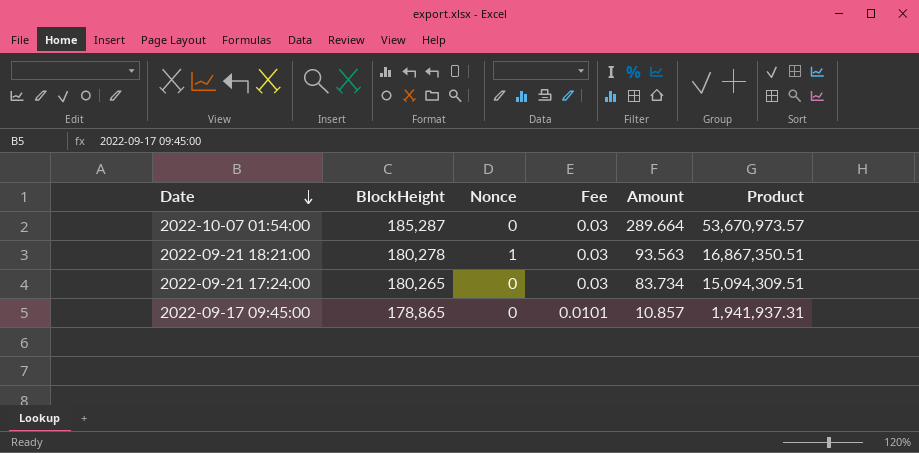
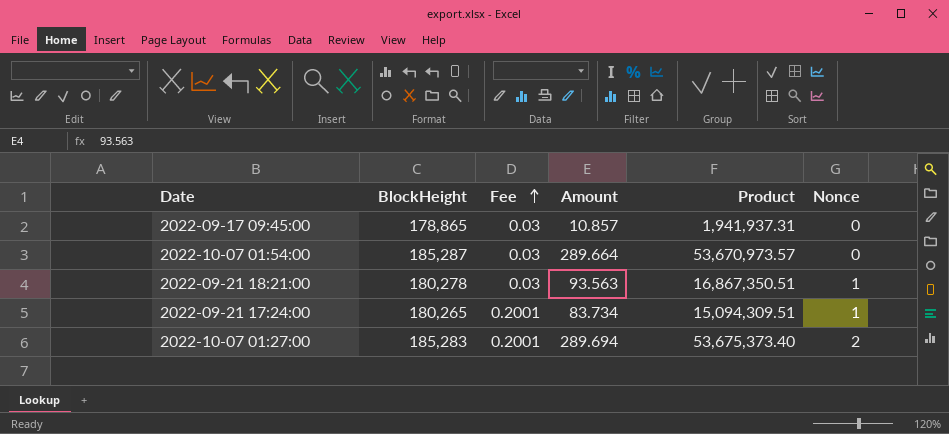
row order: Date descending -> Fee ascending
column Nonce | position: 3 -> 6
2022-09-17 09:45:00 | Fee: 0.0101 -> 0.03
2022-09-21 17:24:00 | Fee: 0.03 -> 0.2001
2022-09-21 17:24:00 | Nonce: 0 -> 1
row 2022-10-07 01:27:00: none -> 185,283 | 0.2001 | 289.694 | 53,675,373.40 | 2

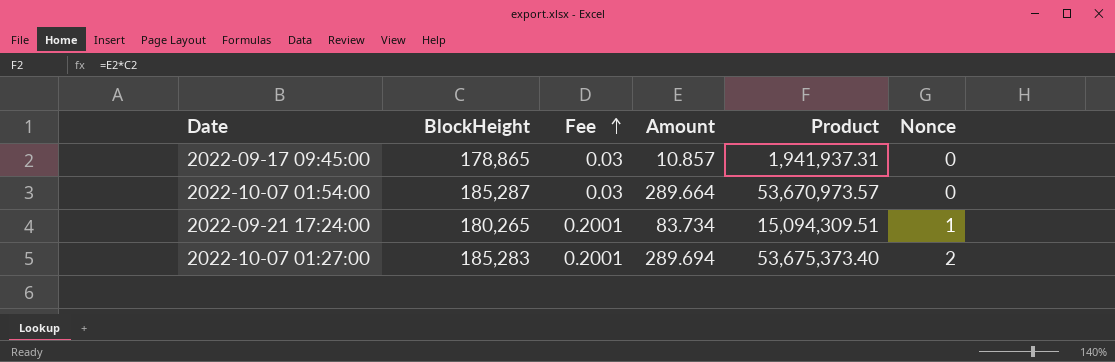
row 2022-09-21 18:21:00: 180,278 | 0.03 | 93.563 | 16,867,350.51 | 1 -> none

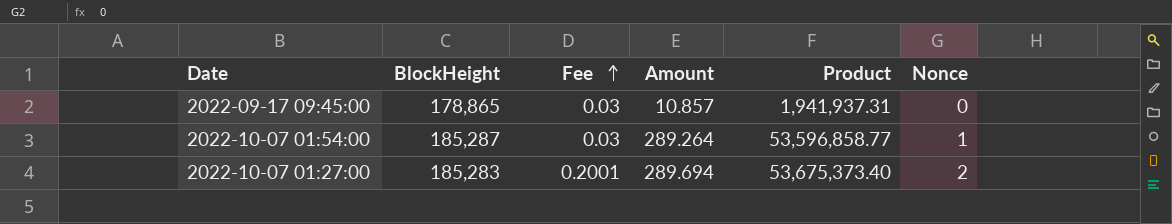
row 2022-09-21 17:24:00: 180,265 | 0.2001 | 83.734 | 15,094,309.51 | 1 -> none
2022-10-07 01:54:00 | Amount: 289.664 -> 289.264
2022-10-07 01:54:00 | Product: 53,670,973.57 -> 53,596,858.77
2022-10-07 01:54:00 | Nonce: 0 -> 1

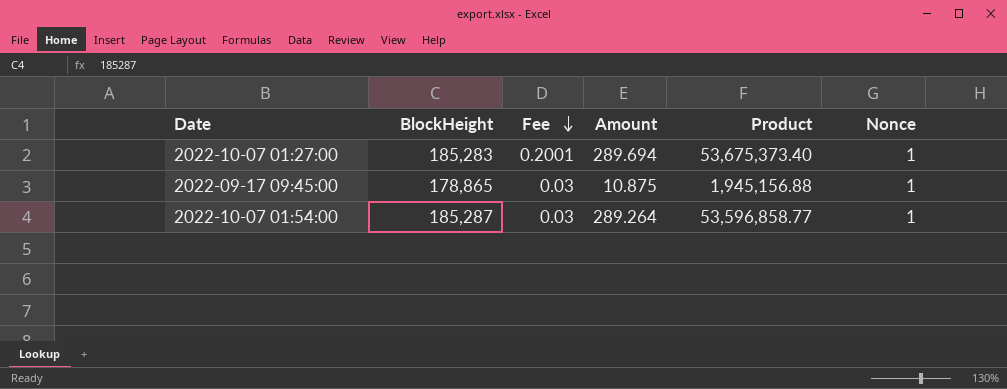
row order: Fee ascending -> Fee descending
2022-10-07 01:27:00 | Nonce: 2 -> 1
2022-09-17 09:45:00 | Amount: 10.857 -> 10.875
2022-09-17 09:45:00 | Product: 1,941,937.31 -> 1,945,156.88
2022-09-17 09:45:00 | Nonce: 0 -> 1

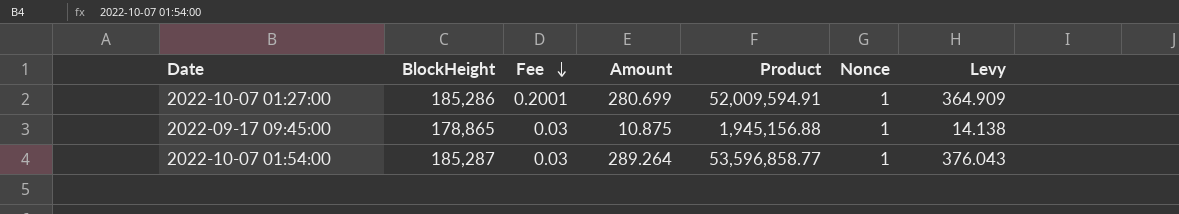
column Levy | formula: none -> [Amount] * 1.3
2022-10-07 01:27:00 | BlockHeight: 185,283 -> 185,286
2022-10-07 01:27:00 | Amount: 289.694 -> 280.699
2022-10-07 01:27:00 | Product: 53,675,373.40 -> 52,009,594.91

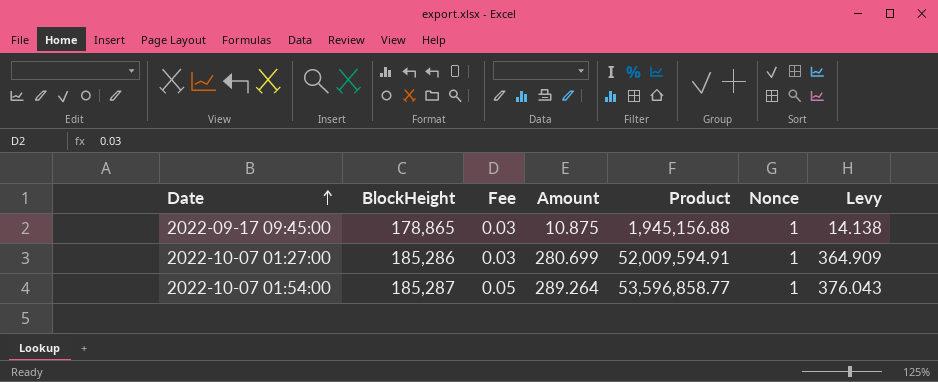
row order: Fee descending -> Date ascending
2022-10-07 01:27:00 | Fee: 0.2001 -> 0.03
2022-10-07 01:54:00 | Fee: 0.03 -> 0.05

